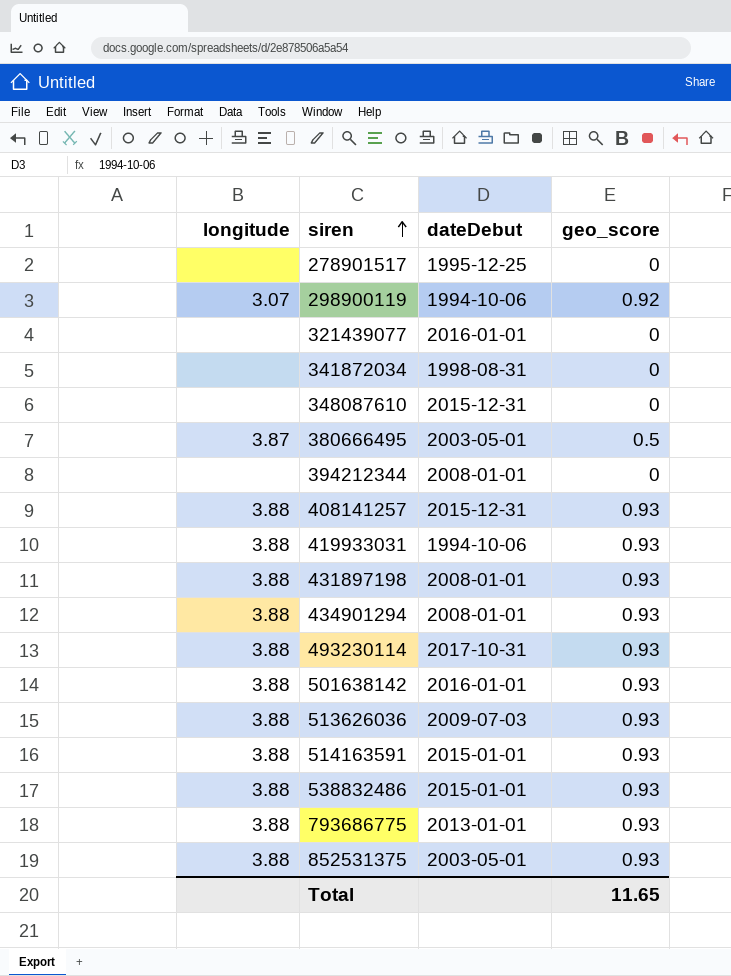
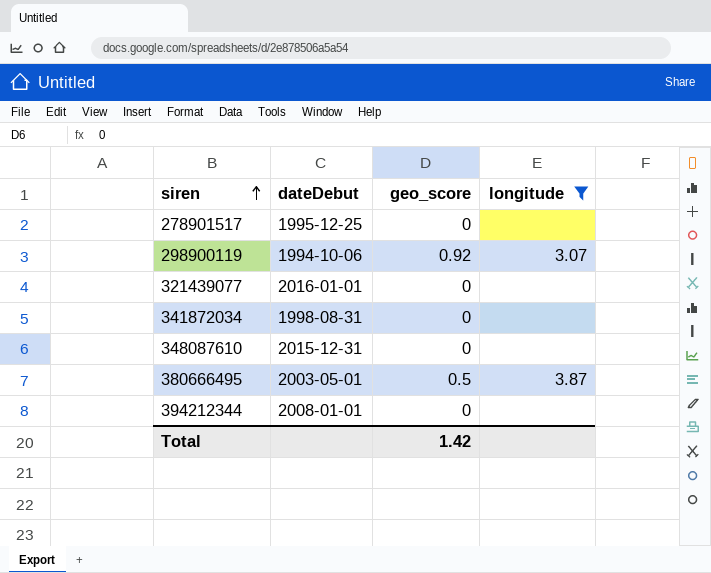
filter: none -> longitude != 3.88
column longitude | position: 1 -> 4
Total | geo_score: 11.65 -> 1.42

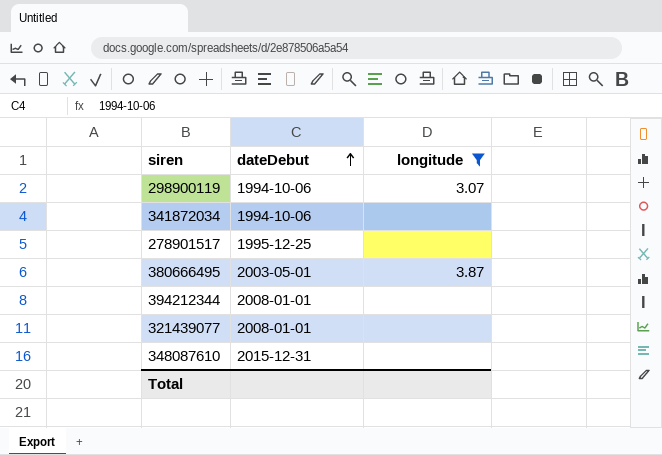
row order: siren ascending -> dateDebut ascending
column geo_score | position: 3 -> none
341872034 | dateDebut: 1998-08-31 -> 1994-10-06
321439077 | dateDebut: 2016-01-01 -> 2008-01-01

